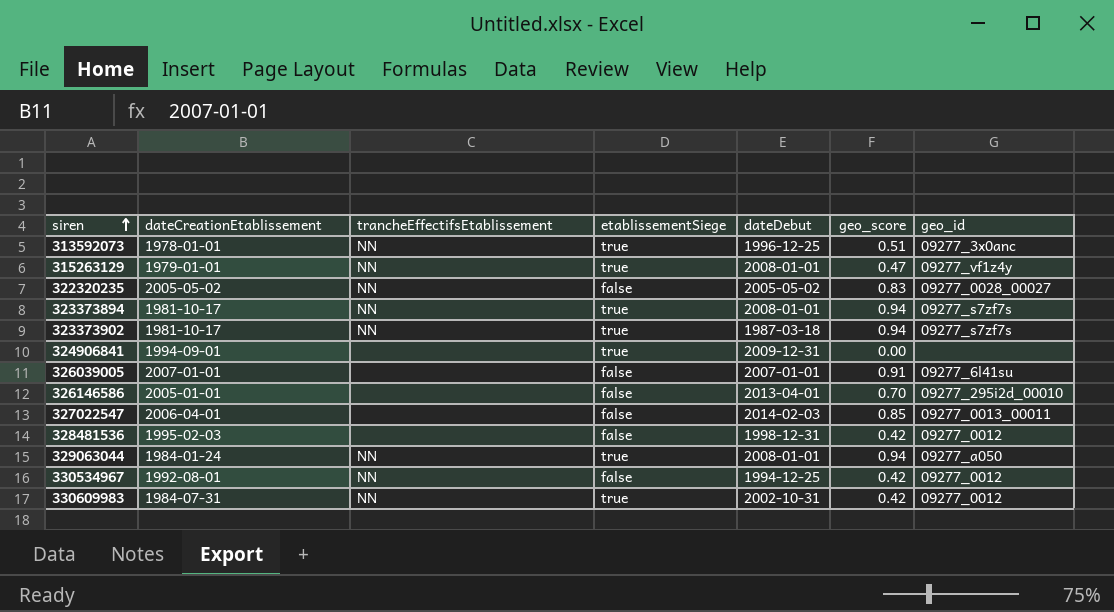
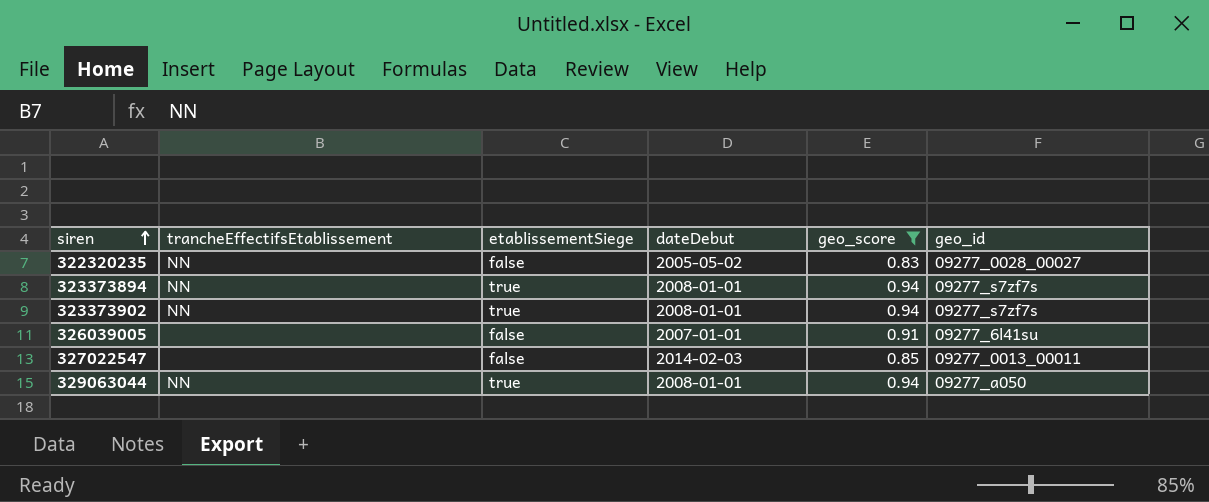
filter: none -> geo_score >= 0.83
column dateCreationEtablissement | position: 2 -> none
323373902 | dateDebut: 1987-03-18 -> 2008-01-01

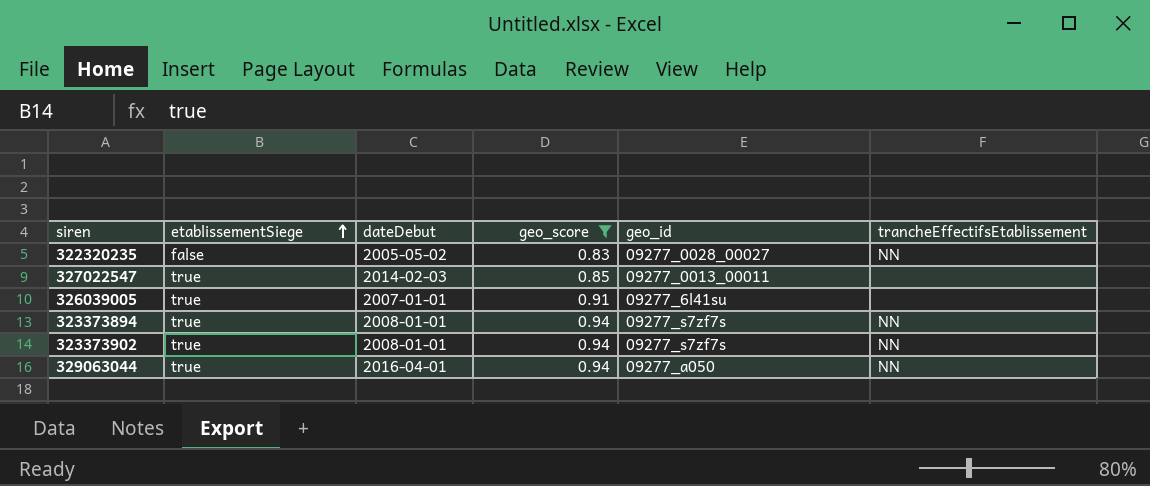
row order: siren ascending -> etablissementSiege ascending
column trancheEffectifsEtablissement | position: 2 -> 6
327022547 | etablissementSiege: false -> true
326039005 | etablissementSiege: false -> true
329063044 | dateDebut: 2008-01-01 -> 2016-04-01

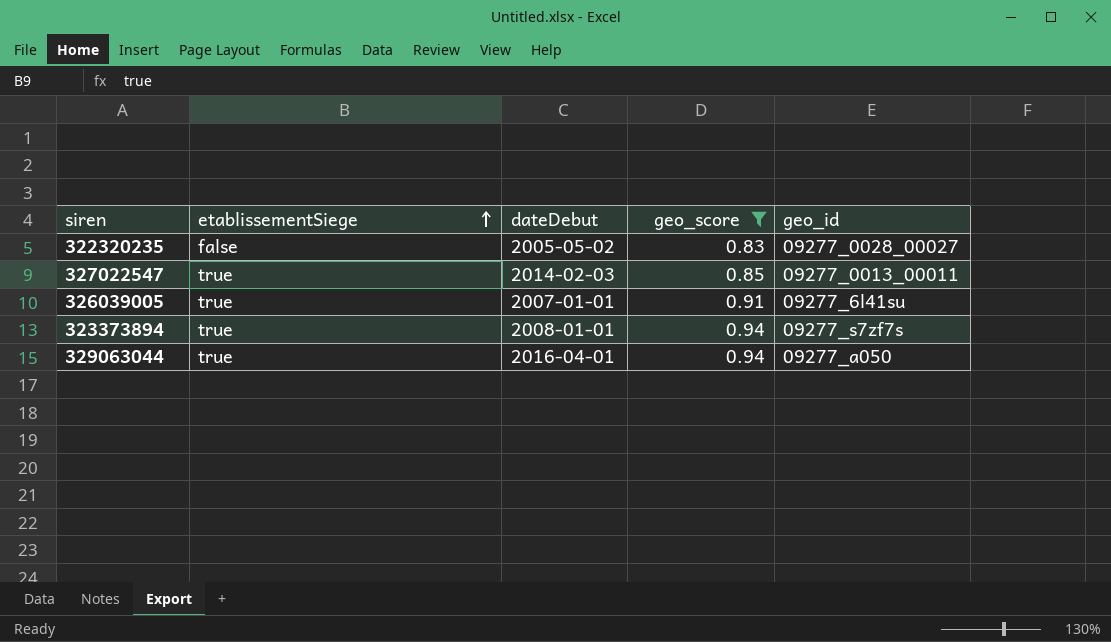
column trancheEffectifsEtablissement | position: 6 -> none
row 323373902: true | 2008-01-01 | 0.94 | 09277_s7zf7s | NN -> none

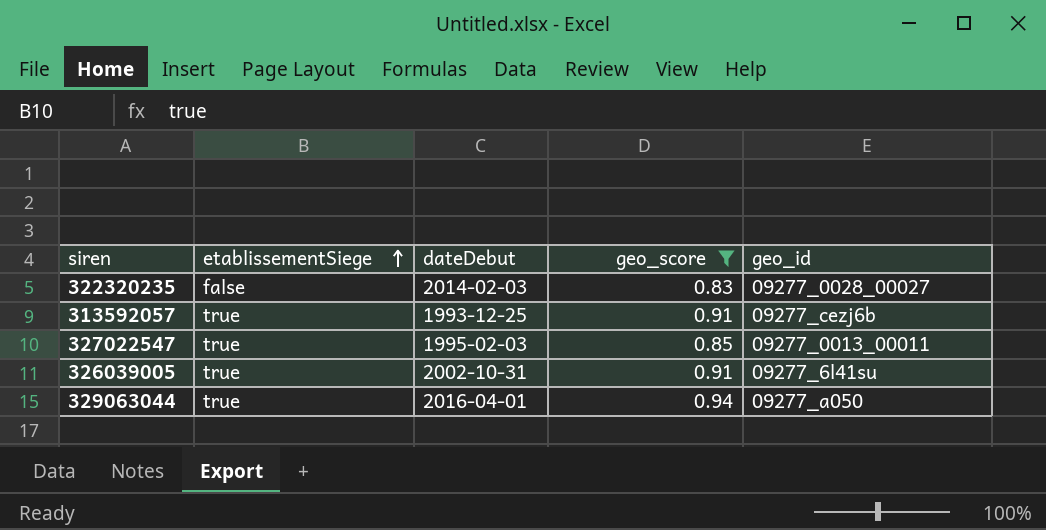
row 323373894: true | 2008-01-01 | 0.94 | 09277_s7zf7s -> none
322320235 | dateDebut: 2005-05-02 -> 2014-02-03
row 313592057: none -> true | 1993-12-25 | 0.91 | 09277_cezj6b
327022547 | dateDebut: 2014-02-03 -> 1995-02-03
326039005 | dateDebut: 2007-01-01 -> 2002-10-31

